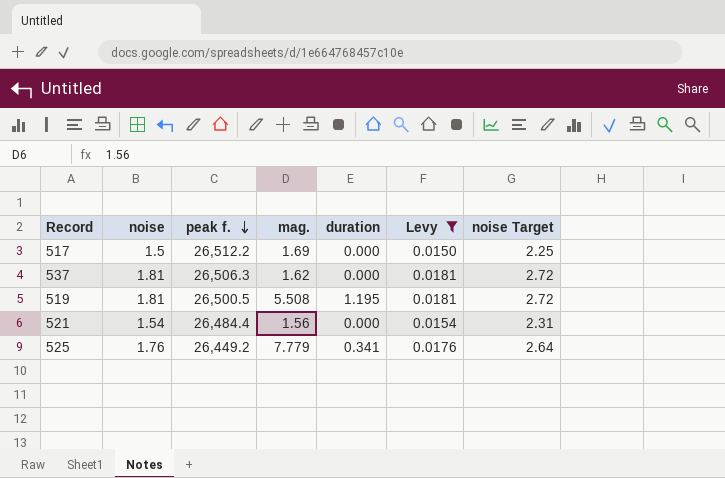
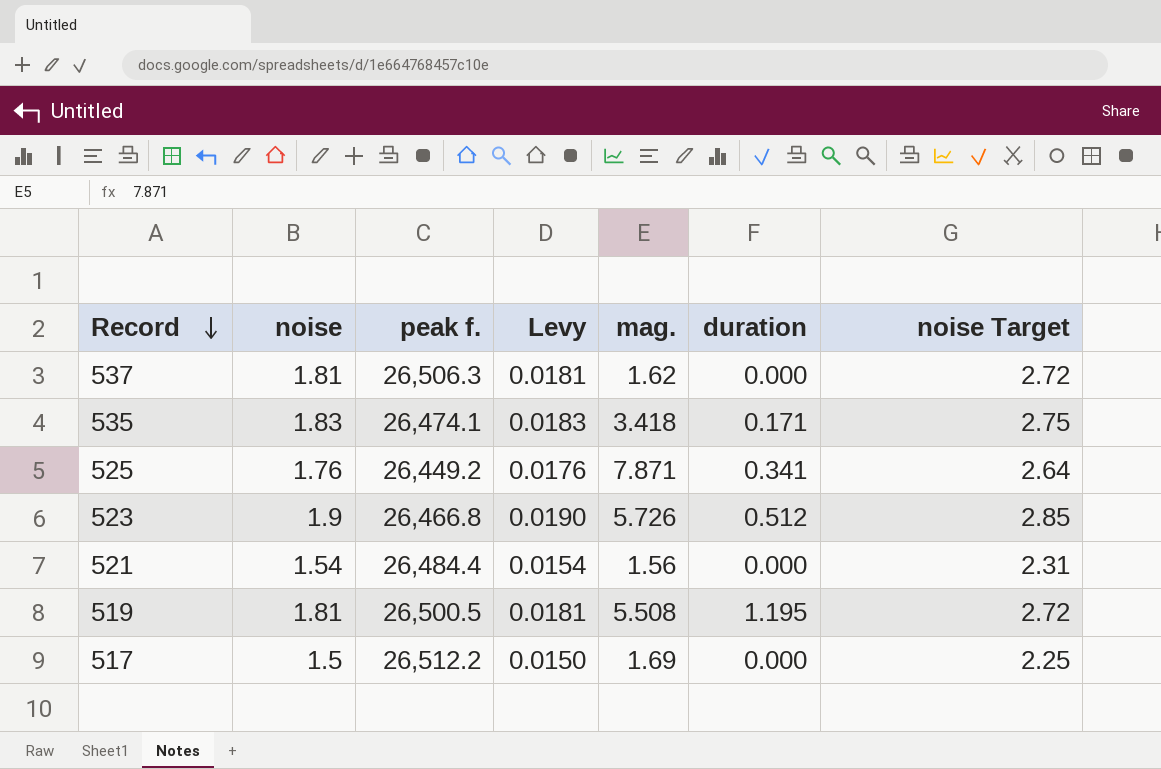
filter: Levy <= 0.0181 -> none
row order: peak f. descending -> Record descending
column Levy | position: 6 -> 4
525 | mag.: 7.779 -> 7.871

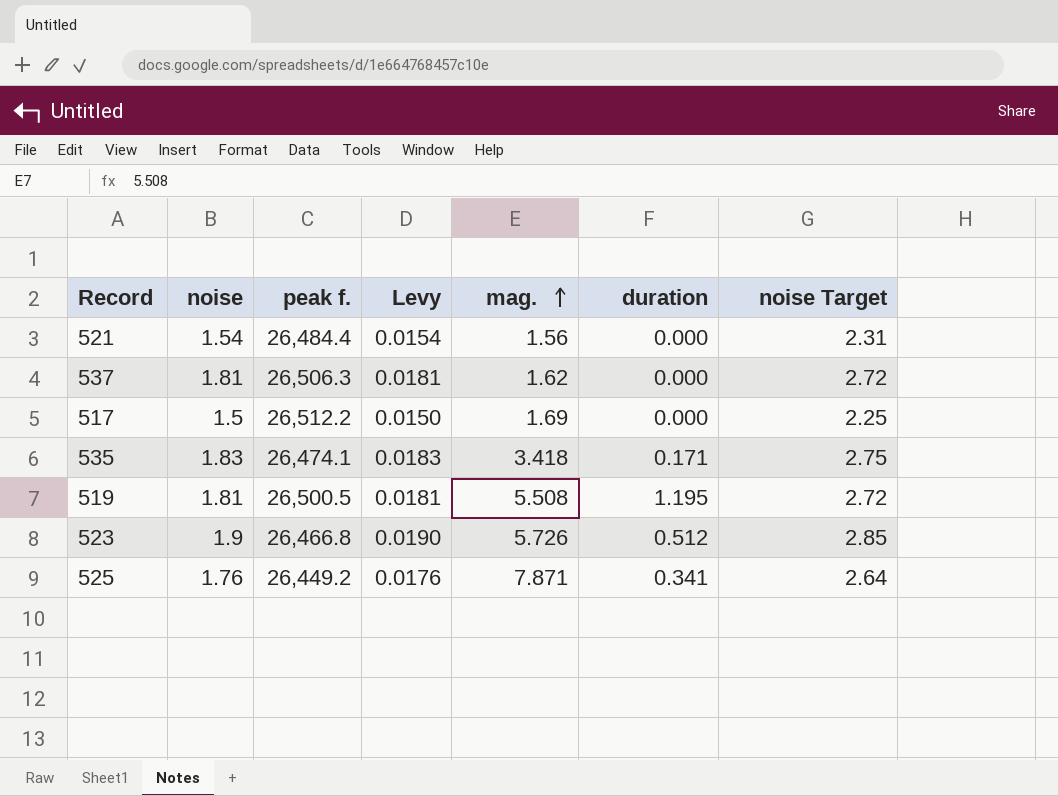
row order: Record descending -> mag. ascending

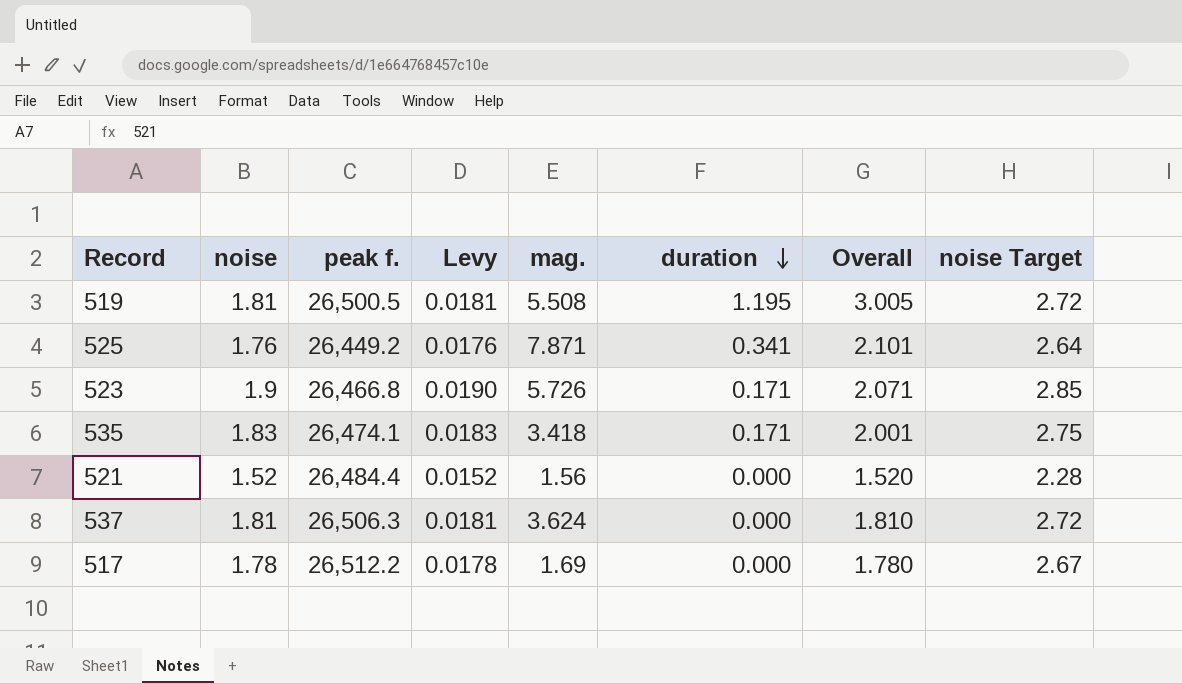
row order: mag. ascending -> duration descending
column Overall | formula: none -> [noise] + [duration]
523 | duration: 0.512 -> 0.171
521 | noise: 1.54 -> 1.52
521 | Levy: 0.0154 -> 0.0152
521 | noise Target: 2.31 -> 2.28
537 | mag.: 1.62 -> 3.624
517 | noise: 1.5 -> 1.78
517 | Levy: 0.0150 -> 0.0178
517 | noise Target: 2.25 -> 2.67

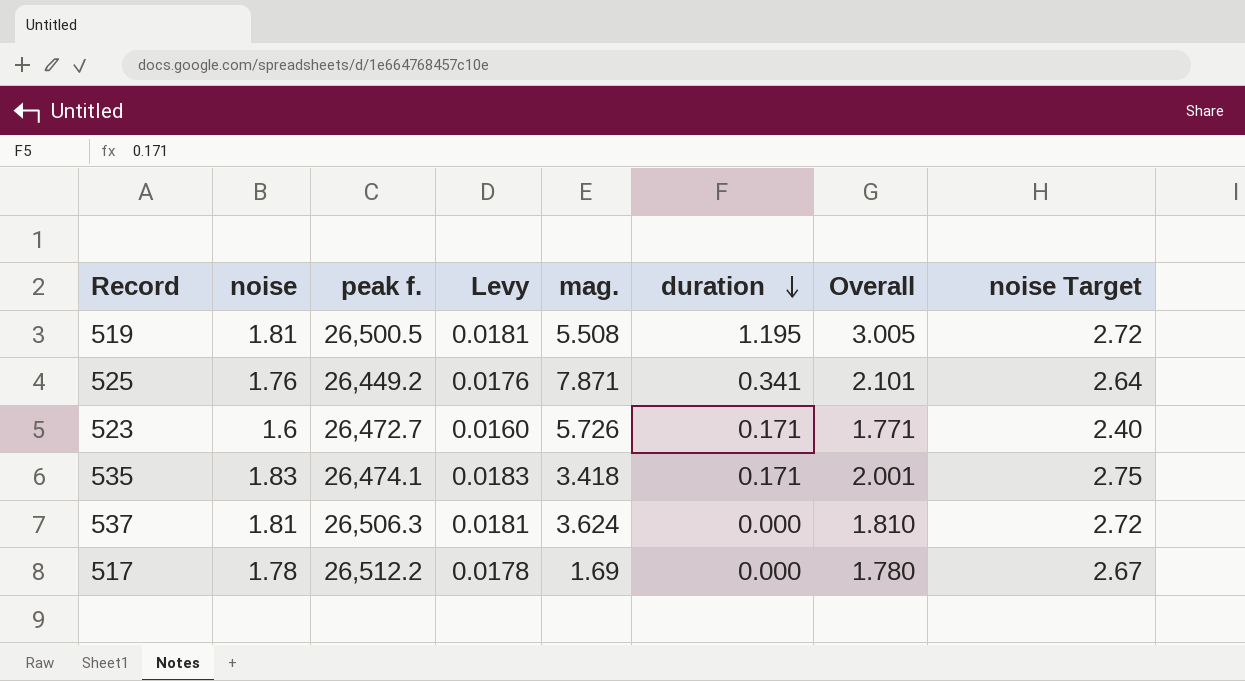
row 521: 1.52 | 26,484.4 | 0.0152 | 1.56 | 0.000 | 1.520 | 2.28 -> none
523 | noise: 1.9 -> 1.6
523 | peak f.: 26,466.8 -> 26,472.7
523 | Levy: 0.0190 -> 0.0160
523 | Overall: 2.071 -> 1.771
523 | noise Target: 2.85 -> 2.40

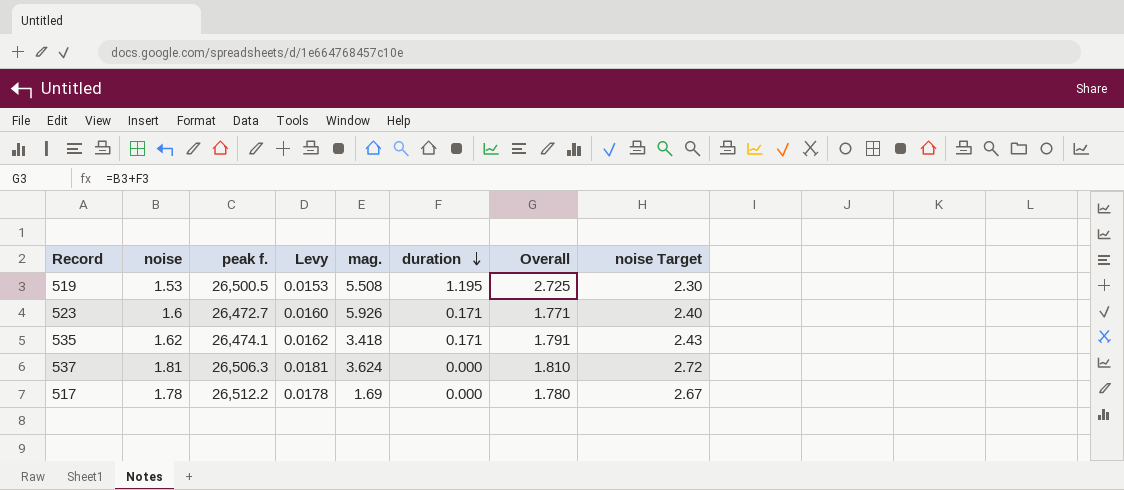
row 525: 1.76 | 26,449.2 | 0.0176 | 7.871 | 0.341 | 2.101 | 2.64 -> none
519 | noise: 1.81 -> 1.53
519 | Levy: 0.0181 -> 0.0153
519 | Overall: 3.005 -> 2.725
519 | noise Target: 2.72 -> 2.30
523 | mag.: 5.726 -> 5.926
535 | noise: 1.83 -> 1.62
535 | Levy: 0.0183 -> 0.0162
535 | Overall: 2.001 -> 1.791
535 | noise Target: 2.75 -> 2.43

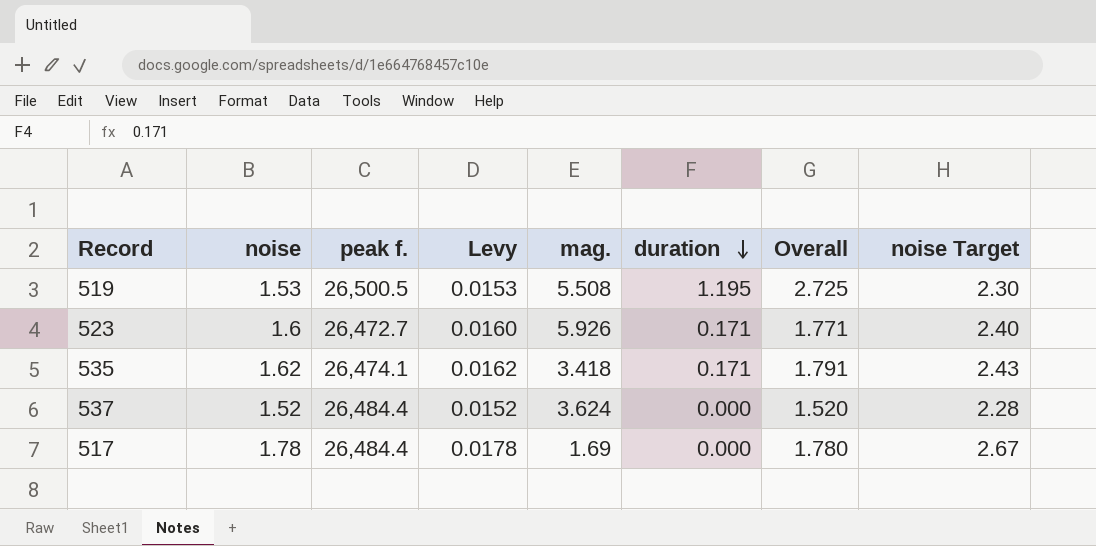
537 | noise: 1.81 -> 1.52
537 | peak f.: 26,506.3 -> 26,484.4
537 | Levy: 0.0181 -> 0.0152
537 | Overall: 1.810 -> 1.520
537 | noise Target: 2.72 -> 2.28
517 | peak f.: 26,512.2 -> 26,484.4

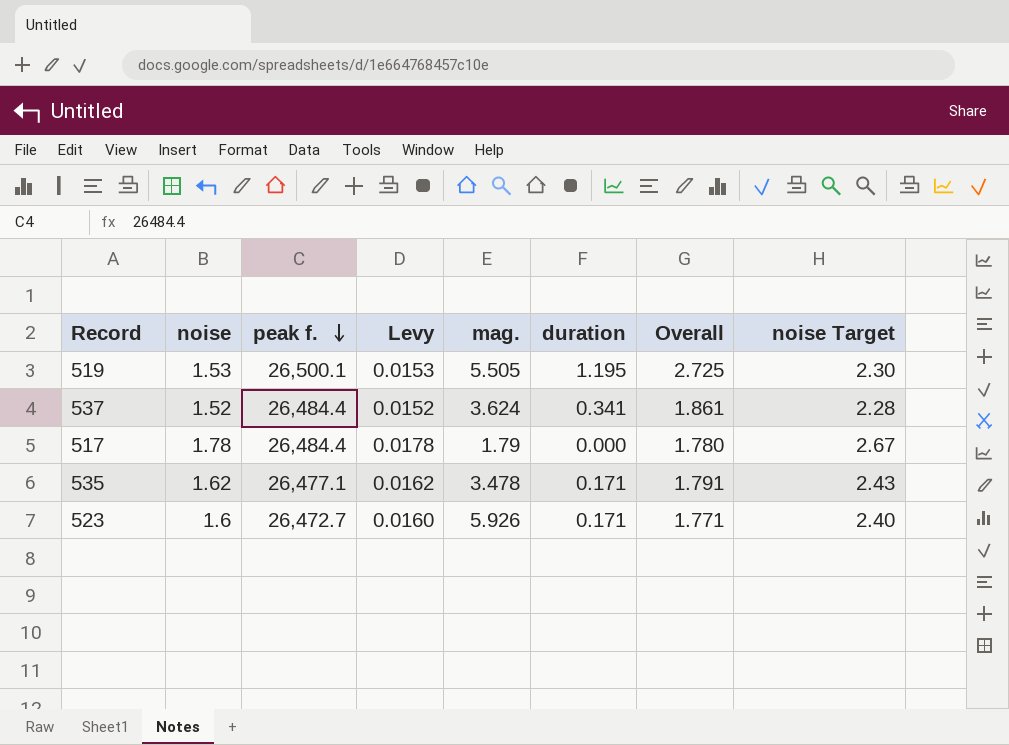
row order: duration descending -> peak f. descending
519 | peak f.: 26,500.5 -> 26,500.1
519 | mag.: 5.508 -> 5.505
537 | duration: 0.000 -> 0.341
537 | Overall: 1.520 -> 1.861
517 | mag.: 1.69 -> 1.79
535 | peak f.: 26,474.1 -> 26,477.1
535 | mag.: 3.418 -> 3.478

